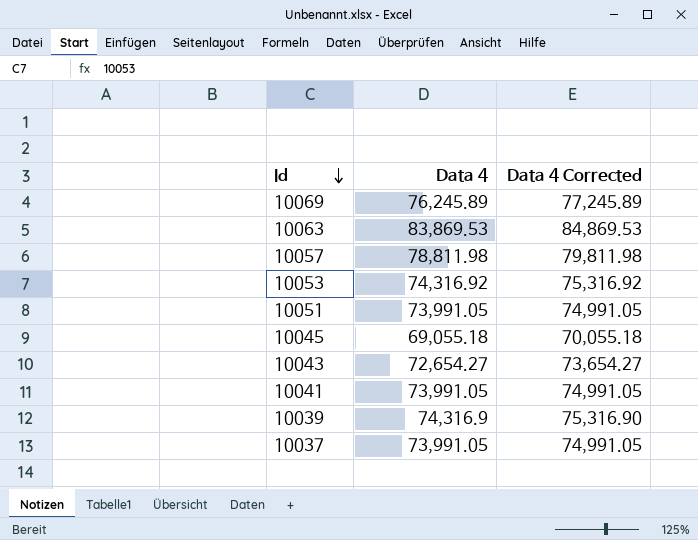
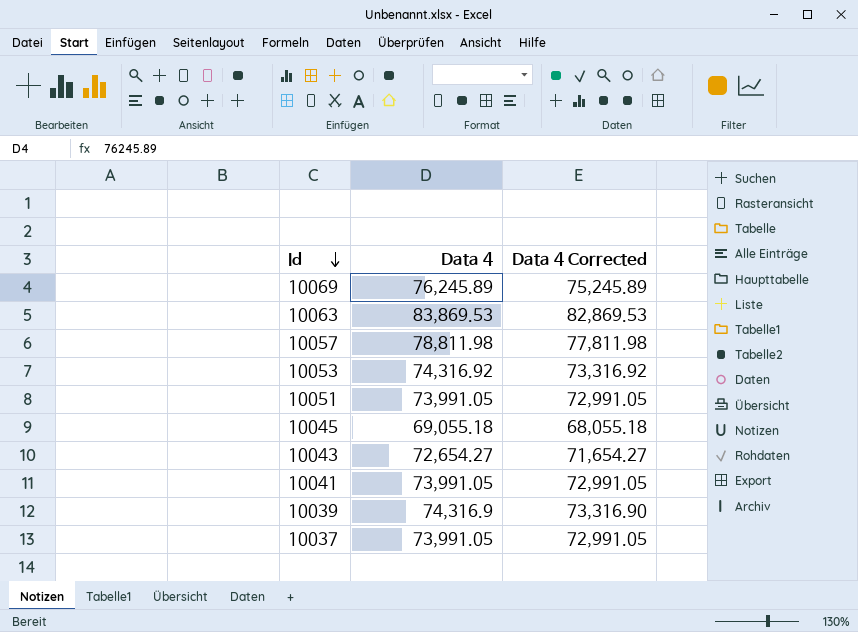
column Data 4 Corrected | formula: [Data 4] + 1000 -> [Data 4] - 1000

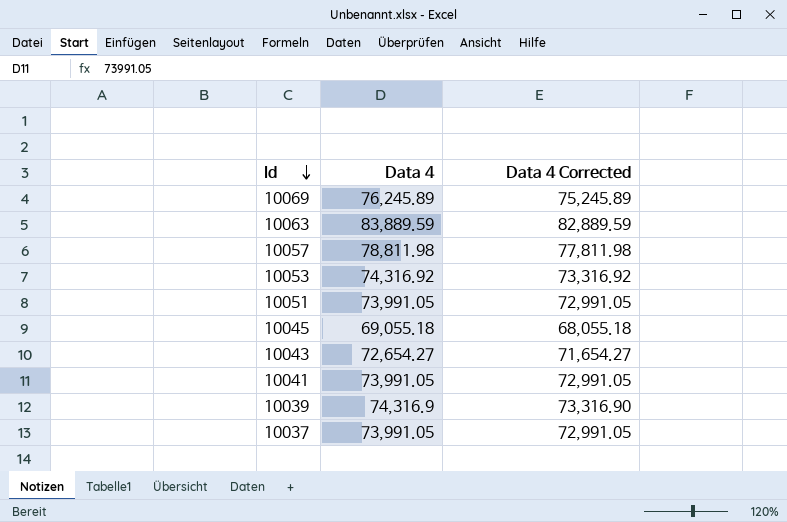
10063 | Data 4: 83,869.53 -> 83,889.59
10063 | Data 4 Corrected: 82,869.53 -> 82,889.59

